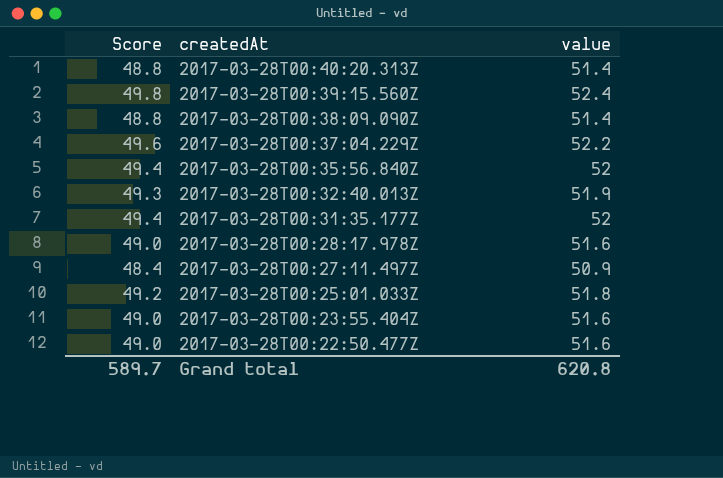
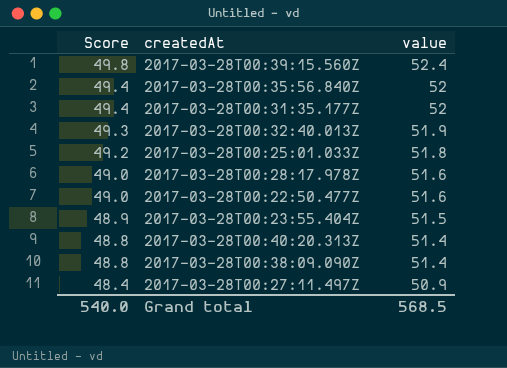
row order: createdAt descending -> Score descending
row 2017-03-28T00:37:04.229Z: 49.6 | 52.2 -> none
2017-03-28T00:23:55.404Z | Score: 49.0 -> 48.9
2017-03-28T00:23:55.404Z | value: 51.6 -> 51.5
Grand total | Score: 589.7 -> 540.0
Grand total | value: 620.8 -> 568.5

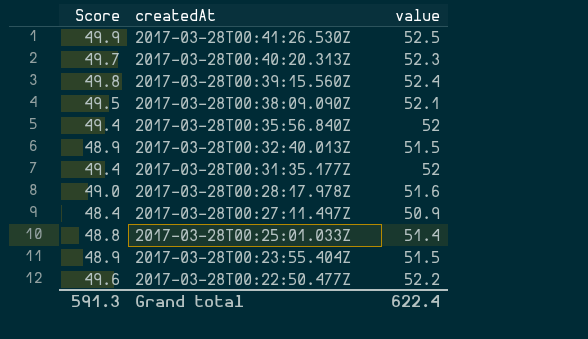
row order: Score descending -> createdAt descending
row 2017-03-28T00:41:26.530Z: none -> 49.9 | 52.5
2017-03-28T00:40:20.313Z | Score: 48.8 -> 49.7
2017-03-28T00:40:20.313Z | value: 51.4 -> 52.3
2017-03-28T00:38:09.090Z | Score: 48.8 -> 49.5
2017-03-28T00:38:09.090Z | value: 51.4 -> 52.1
2017-03-28T00:32:40.013Z | Score: 49.3 -> 48.9
2017-03-28T00:32:40.013Z | value: 51.9 -> 51.5
2017-03-28T00:25:01.033Z | Score: 49.2 -> 48.8
2017-03-28T00:25:01.033Z | value: 51.8 -> 51.4
2017-03-28T00:22:50.477Z | Score: 49.0 -> 49.6
2017-03-28T00:22:50.477Z | value: 51.6 -> 52.2
Grand total | Score: 540.0 -> 591.3
Grand total | value: 568.5 -> 622.4

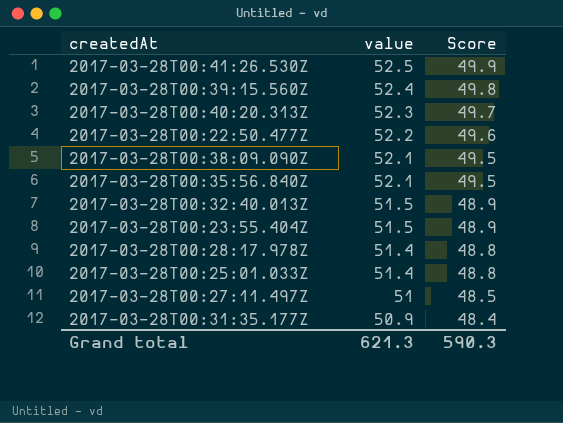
row order: createdAt descending -> value descending
column Score | position: 1 -> 3
2017-03-28T00:35:56.840Z | value: 52 -> 52.1
2017-03-28T00:35:56.840Z | Score: 49.4 -> 49.5
2017-03-28T00:28:17.978Z | value: 51.6 -> 51.4
2017-03-28T00:28:17.978Z | Score: 49.0 -> 48.8
2017-03-28T00:27:11.497Z | value: 50.9 -> 51
2017-03-28T00:27:11.497Z | Score: 48.4 -> 48.5
2017-03-28T00:31:35.177Z | value: 52 -> 50.9
2017-03-28T00:31:35.177Z | Score: 49.4 -> 48.4
Grand total | value: 622.4 -> 621.3
Grand total | Score: 591.3 -> 590.3

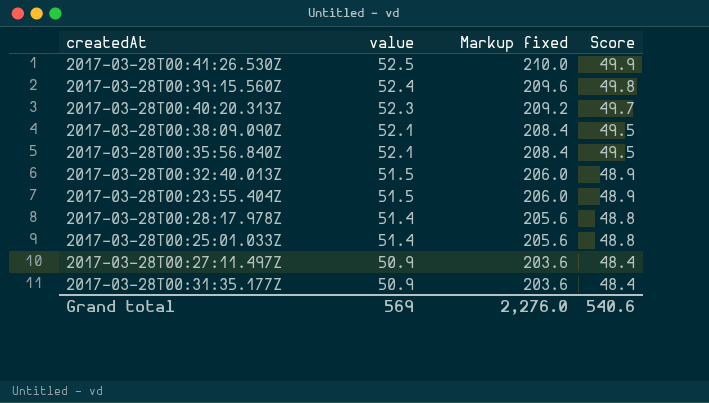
column Markup fixed | formula: none -> [value] * 4
row 2017-03-28T00:22:50.477Z: 52.2 | 49.6 -> none
2017-03-28T00:27:11.497Z | value: 51 -> 50.9
2017-03-28T00:27:11.497Z | Score: 48.5 -> 48.4
Grand total | value: 621.3 -> 569
Grand total | Score: 590.3 -> 540.6

